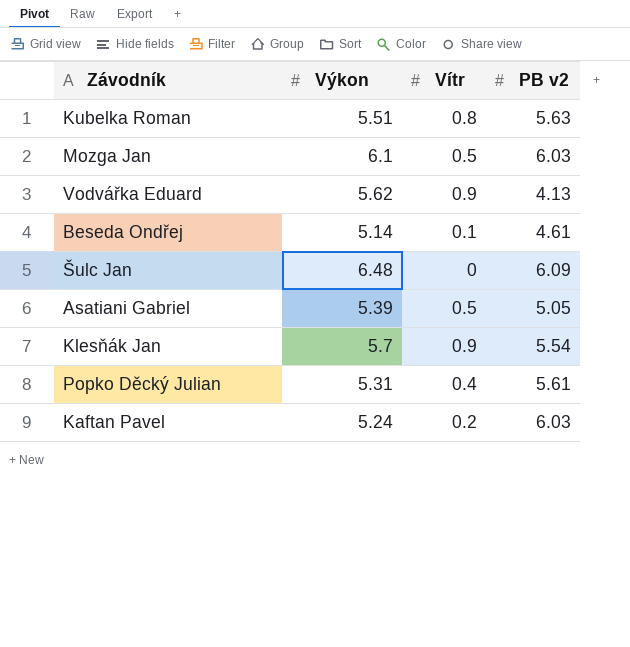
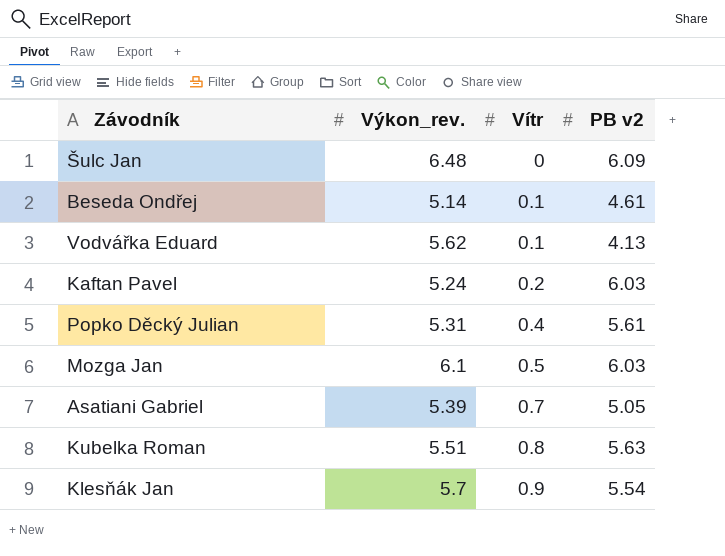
row order: none -> Vítr ascending
column name: Výkon -> Výkon_rev.
Vodvářka Eduard | Vítr: 0.9 -> 0.1
Asatiani Gabriel | Vítr: 0.5 -> 0.7

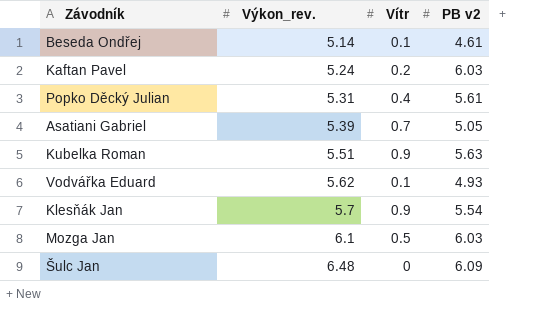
row order: Vítr ascending -> Výkon_rev. ascending
Kubelka Roman | Vítr: 0.8 -> 0.9
Vodvářka Eduard | PB v2: 4.13 -> 4.93

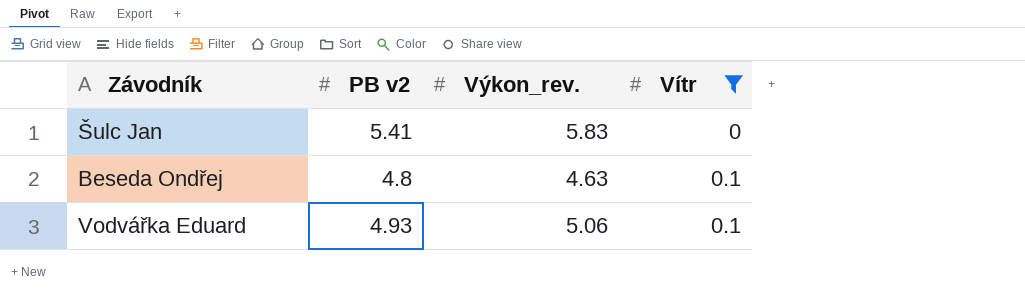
filter: none -> Vítr <= 0.1
row order: Výkon_rev. ascending -> Vítr ascending
column PB v2 | position: 4 -> 2
Šulc Jan | PB v2: 6.09 -> 5.41
Šulc Jan | Výkon_rev.: 6.48 -> 5.83
Beseda Ondřej | PB v2: 4.61 -> 4.8
Beseda Ondřej | Výkon_rev.: 5.14 -> 4.63
Vodvářka Eduard | Výkon_rev.: 5.62 -> 5.06

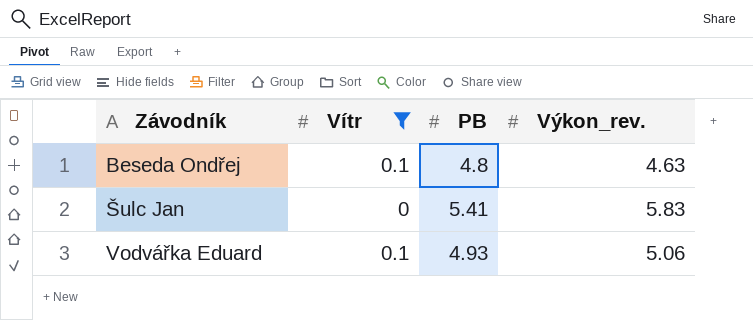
row order: Vítr ascending -> Závodník ascending
column Vítr | position: 4 -> 2
column name: PB v2 -> PB

